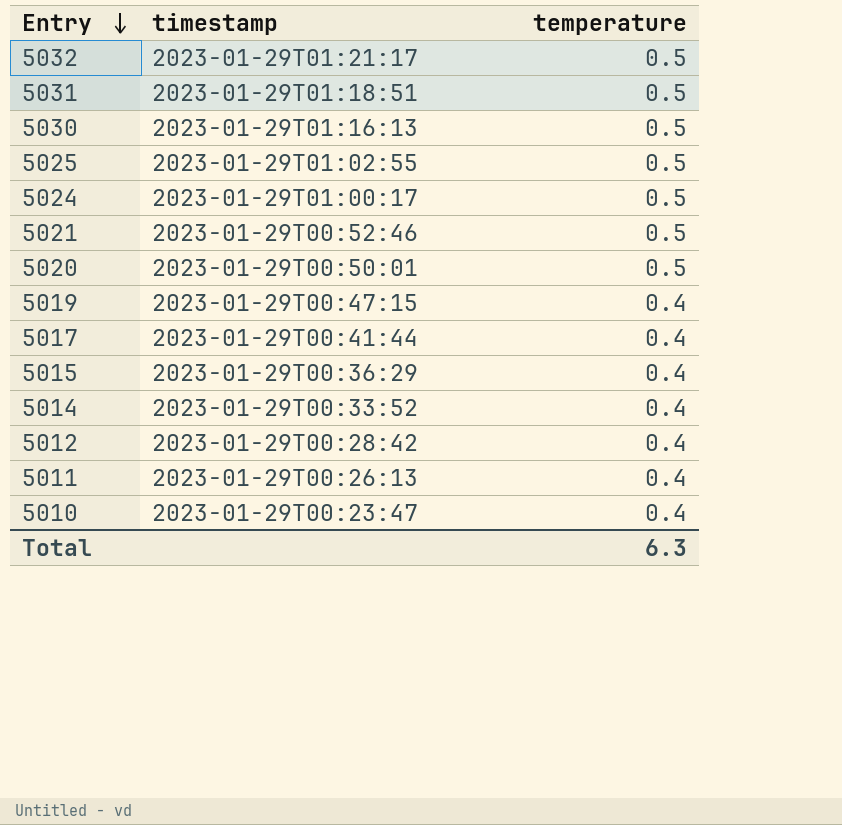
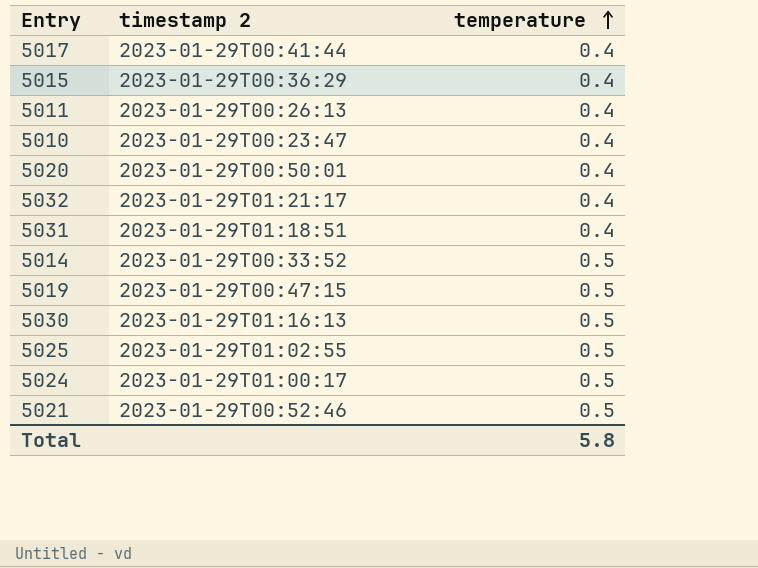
row order: Entry descending -> temperature ascending
column name: timestamp -> timestamp 2
row 5012: 2023-01-29T00:28:42 | 0.4 -> none
5020 | temperature: 0.5 -> 0.4
5032 | temperature: 0.5 -> 0.4
5031 | temperature: 0.5 -> 0.4
5014 | temperature: 0.4 -> 0.5
5019 | temperature: 0.4 -> 0.5
Total | temperature: 6.3 -> 5.8

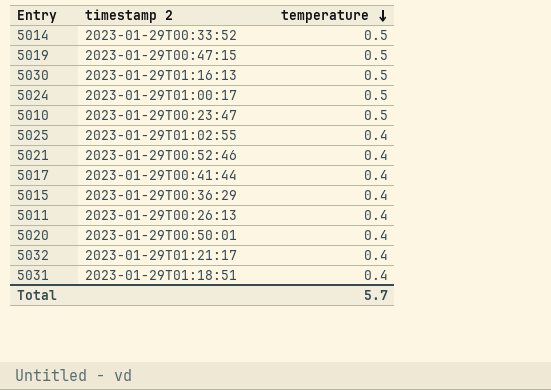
row order: temperature ascending -> temperature descending
5010 | temperature: 0.4 -> 0.5
5025 | temperature: 0.5 -> 0.4
5021 | temperature: 0.5 -> 0.4
Total | temperature: 5.8 -> 5.7

